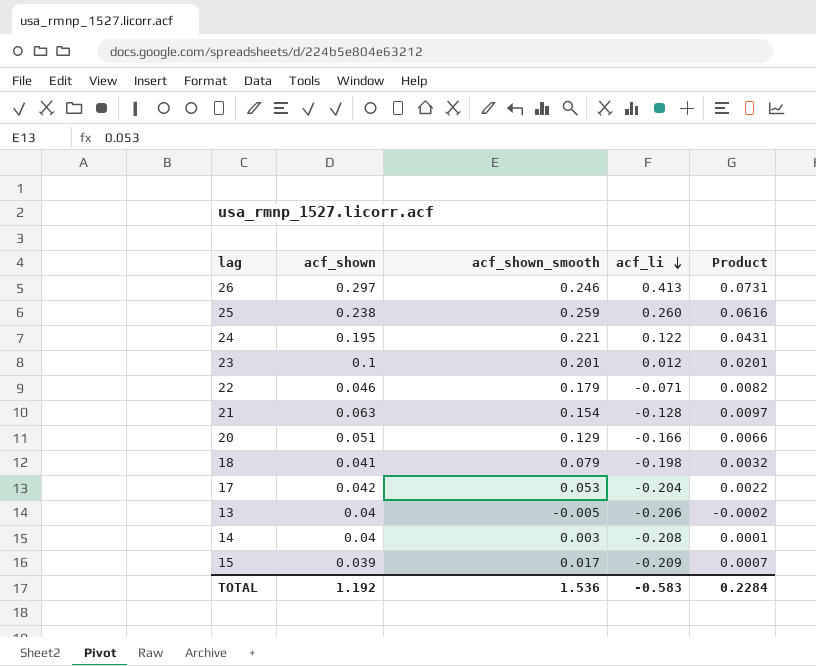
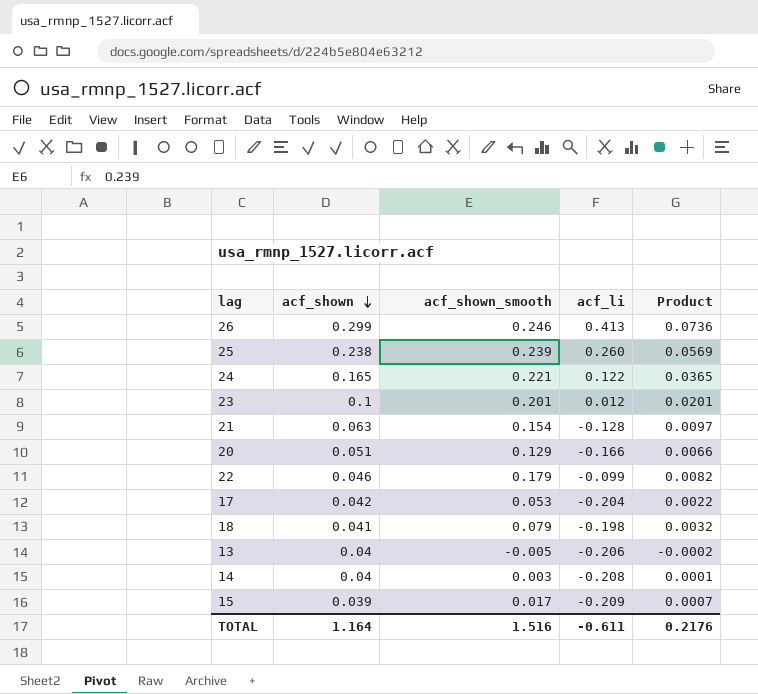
row order: acf_li descending -> acf_shown descending
26 | acf_shown: 0.297 -> 0.299
26 | Product: 0.0731 -> 0.0736
25 | acf_shown_smooth: 0.259 -> 0.239
25 | Product: 0.0616 -> 0.0569
24 | acf_shown: 0.195 -> 0.165
24 | Product: 0.0431 -> 0.0365
22 | acf_li: -0.071 -> -0.099
TOTAL | acf_shown: 1.192 -> 1.164
TOTAL | acf_shown_smooth: 1.536 -> 1.516
TOTAL | acf_li: -0.583 -> -0.611
TOTAL | Product: 0.2284 -> 0.2176

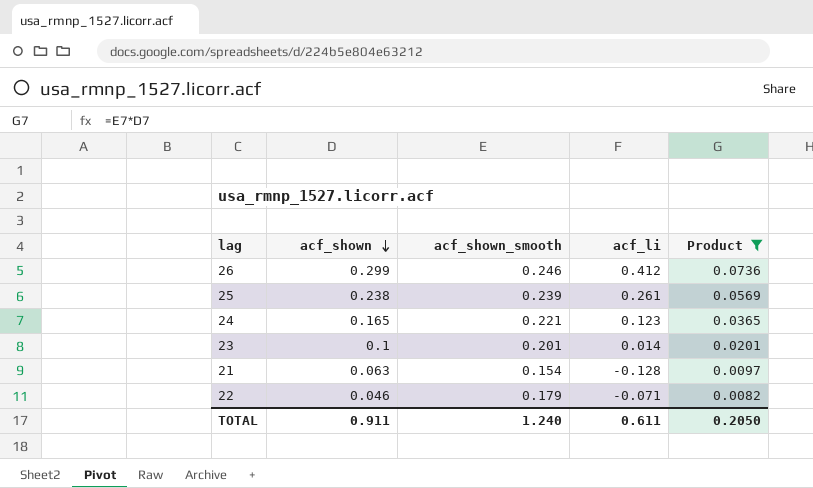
filter: none -> Product >= 0.0082
26 | acf_li: 0.413 -> 0.412
25 | acf_li: 0.260 -> 0.261
24 | acf_li: 0.122 -> 0.123
23 | acf_li: 0.012 -> 0.014
22 | acf_li: -0.099 -> -0.071
TOTAL | acf_shown: 1.164 -> 0.911
TOTAL | acf_shown_smooth: 1.516 -> 1.240
TOTAL | acf_li: -0.611 -> 0.611
TOTAL | Product: 0.2176 -> 0.2050

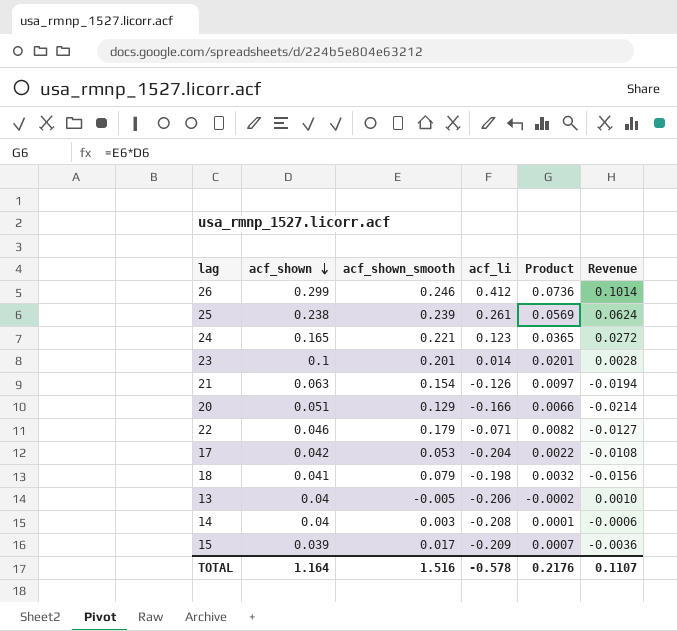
filter: Product >= 0.0082 -> none
column Revenue | formula: none -> [acf_shown_smooth] * [acf_li]
21 | acf_li: -0.128 -> -0.126
TOTAL | acf_shown: 0.911 -> 1.164
TOTAL | acf_shown_smooth: 1.240 -> 1.516
TOTAL | acf_li: 0.611 -> -0.578
TOTAL | Product: 0.2050 -> 0.2176

